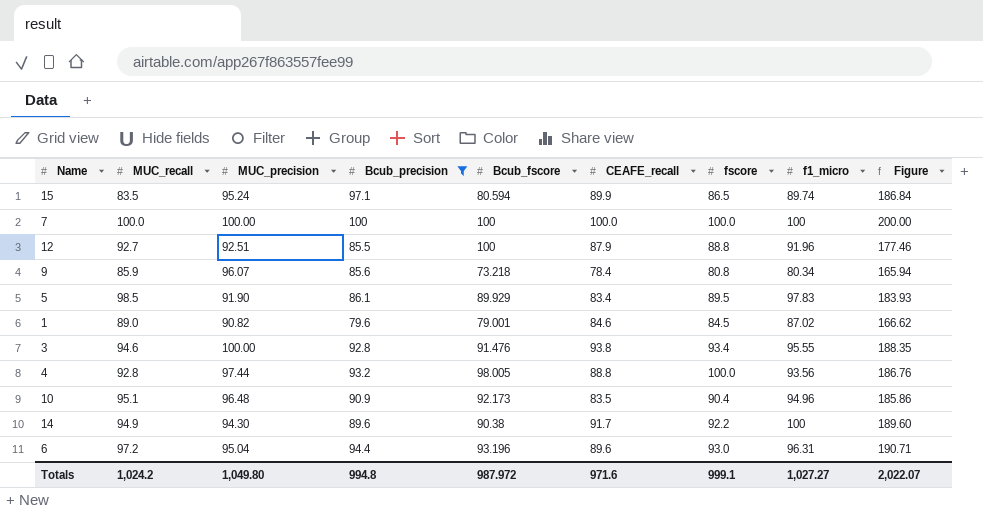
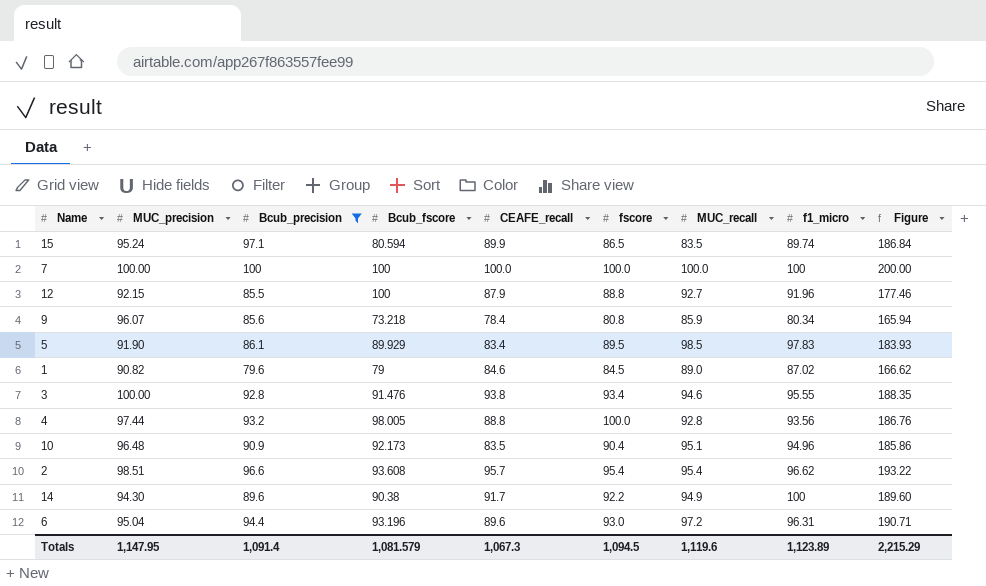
column MUC_recall | position: 2 -> 7
12 | MUC_precision: 92.51 -> 92.15
1 | Bcub_fscore: 79.001 -> 79
row 2: none -> 98.51 | 96.6 | 93.608 | 95.7 | 95.4 | 95.4 | 96.62 | 193.22
Totals | MUC_precision: 1,049.80 -> 1,147.95
Totals | Bcub_precision: 994.8 -> 1,091.4
Totals | Bcub_fscore: 987.972 -> 1,081.579
Totals | CEAFE_recall: 971.6 -> 1,067.3
Totals | fscore: 999.1 -> 1,094.5
Totals | MUC_recall: 1,024.2 -> 1,119.6
Totals | f1_micro: 1,027.27 -> 1,123.89
Totals | Figure: 2,022.07 -> 2,215.29

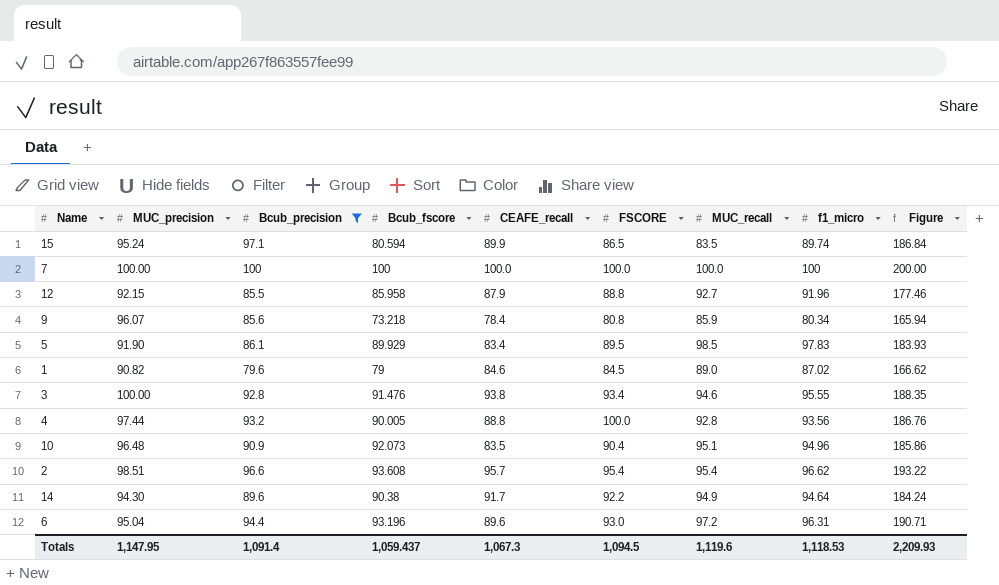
column name: fscore -> FSCORE
12 | Bcub_fscore: 100 -> 85.958
4 | Bcub_fscore: 98.005 -> 90.005
10 | Bcub_fscore: 92.173 -> 92.073
14 | f1_micro: 100 -> 94.64
14 | Figure: 189.60 -> 184.24
Totals | Bcub_fscore: 1,081.579 -> 1,059.437
Totals | f1_micro: 1,123.89 -> 1,118.53
Totals | Figure: 2,215.29 -> 2,209.93

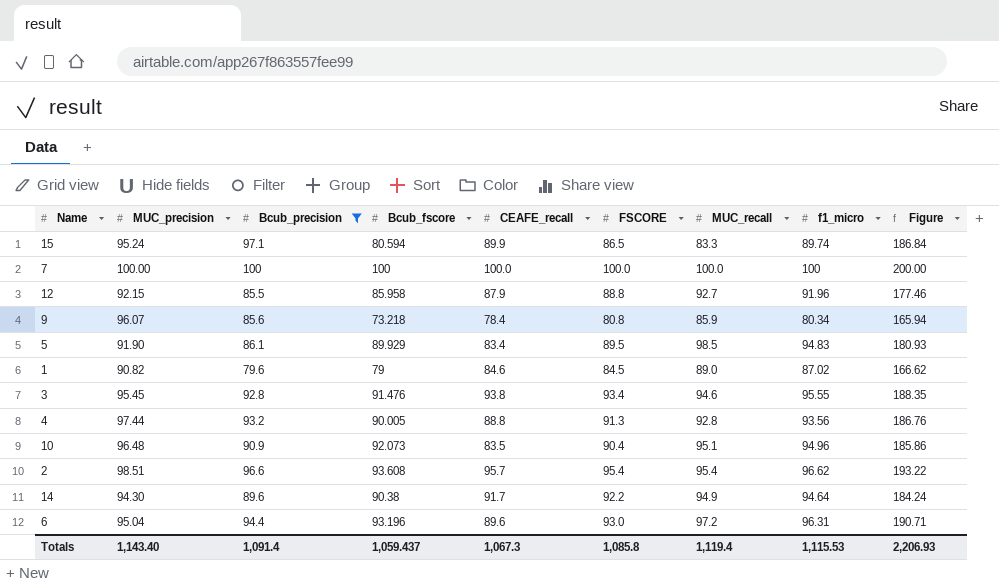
15 | MUC_recall: 83.5 -> 83.3
5 | f1_micro: 97.83 -> 94.83
5 | Figure: 183.93 -> 180.93
3 | MUC_precision: 100.00 -> 95.45
4 | FSCORE: 100.0 -> 91.3
Totals | MUC_precision: 1,147.95 -> 1,143.40
Totals | FSCORE: 1,094.5 -> 1,085.8
Totals | MUC_recall: 1,119.6 -> 1,119.4
Totals | f1_micro: 1,118.53 -> 1,115.53
Totals | Figure: 2,209.93 -> 2,206.93

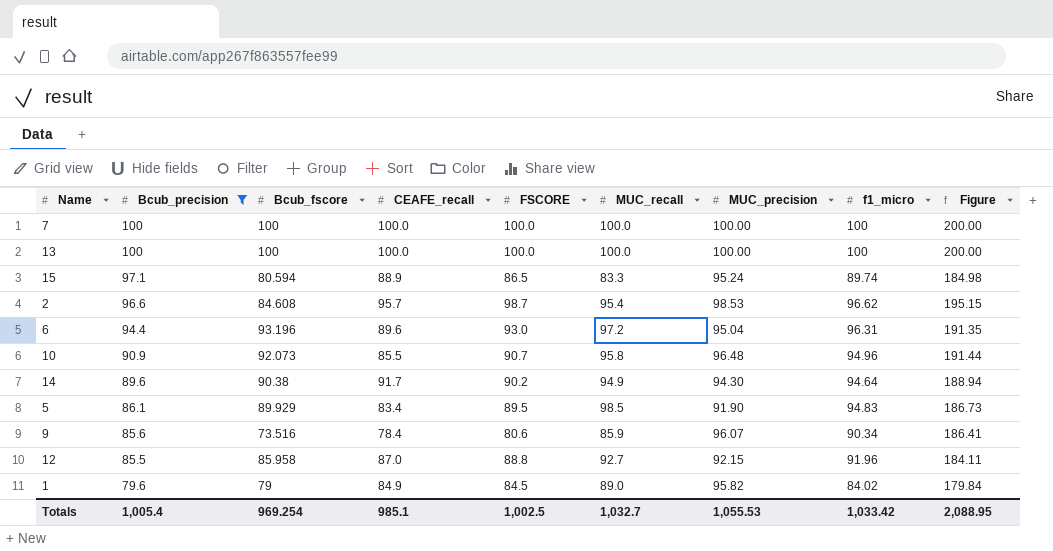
row order: none -> Bcub_precision descending
column MUC_precision | position: 2 -> 7
column Figure | formula: [Bcub_precision] + [f1_micro] -> [MUC_precision] + [f1_micro]
row 3: 95.45 | 92.8 | 91.476 | 93.8 | 93.4 | 94.6 | 95.55 | 188.35 -> none
row 4: 97.44 | 93.2 | 90.005 | 88.8 | 91.3 | 92.8 | 93.56 | 186.76 -> none
row 13: none -> 100 | 100 | 100.0 | 100.0 | 100.0 | 100.00 | 100 | 200.00
15 | CEAFE_recall: 89.9 -> 88.9
2 | Bcub_fscore: 93.608 -> 84.608
2 | FSCORE: 95.4 -> 98.7
2 | MUC_precision: 98.51 -> 98.53
10 | CEAFE_recall: 83.5 -> 85.5
10 | FSCORE: 90.4 -> 90.7
10 | MUC_recall: 95.1 -> 95.8
14 | FSCORE: 92.2 -> 90.2
9 | Bcub_fscore: 73.218 -> 73.516
9 | FSCORE: 80.8 -> 80.6
9 | f1_micro: 80.34 -> 90.34
12 | CEAFE_recall: 87.9 -> 87.0
1 | CEAFE_recall: 84.6 -> 84.9
1 | MUC_precision: 90.82 -> 95.82
1 | f1_micro: 87.02 -> 84.02
Totals | Bcub_precision: 1,091.4 -> 1,005.4
Totals | Bcub_fscore: 1,059.437 -> 969.254
Totals | CEAFE_recall: 1,067.3 -> 985.1
Totals | FSCORE: 1,085.8 -> 1,002.5
Totals | MUC_recall: 1,119.4 -> 1,032.7
Totals | MUC_precision: 1,143.40 -> 1,055.53
Totals | f1_micro: 1,115.53 -> 1,033.42
Totals | Figure: 2,206.93 -> 2,088.95

